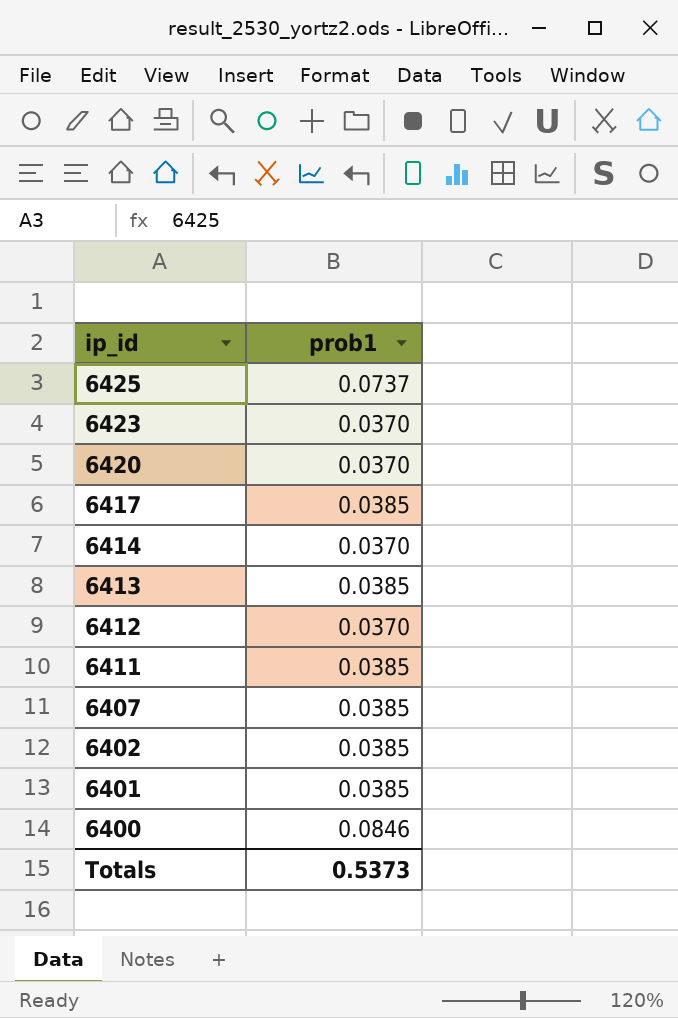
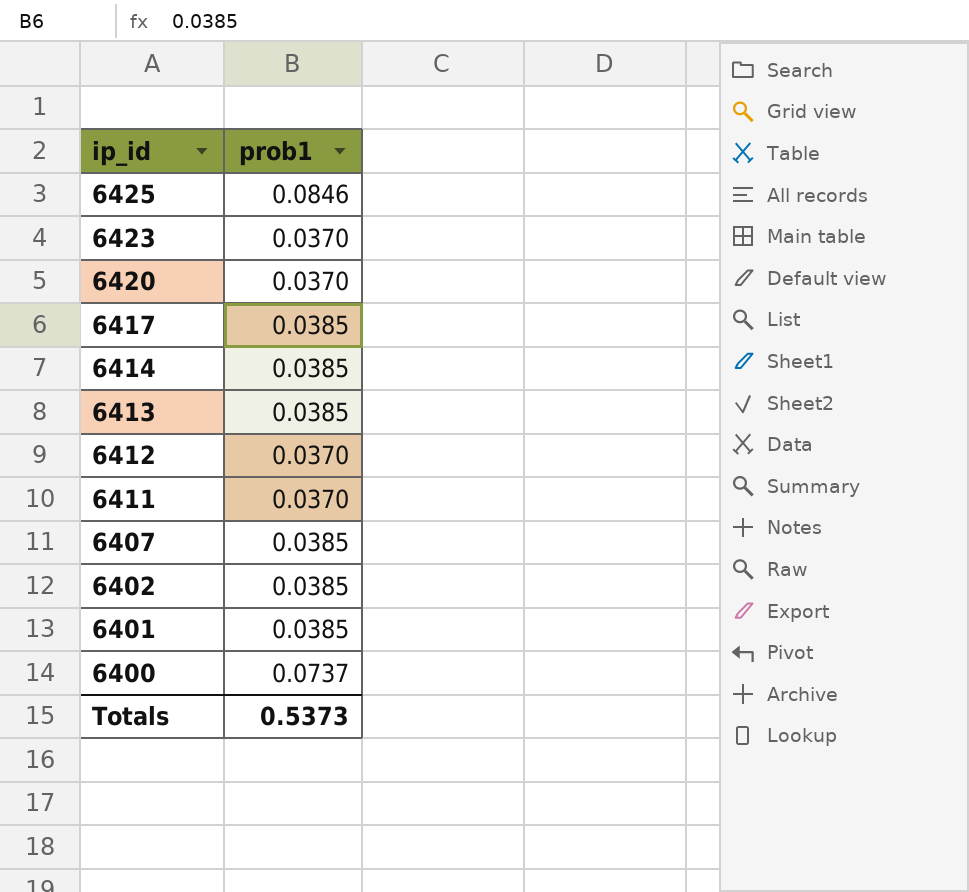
6425 | prob1: 0.0737 -> 0.0846
6414 | prob1: 0.0370 -> 0.0385
6411 | prob1: 0.0385 -> 0.0370
6400 | prob1: 0.0846 -> 0.0737

